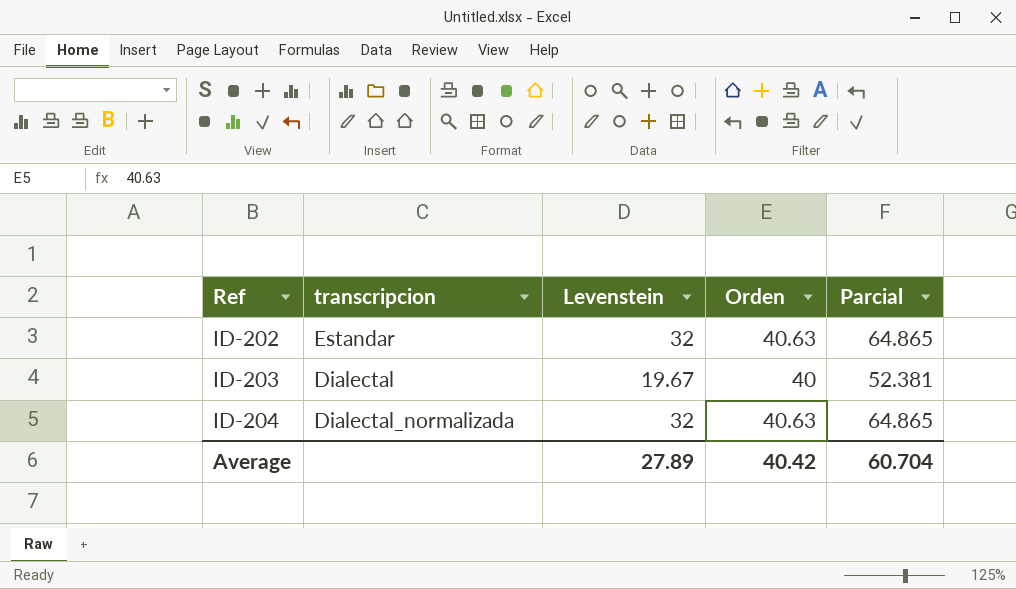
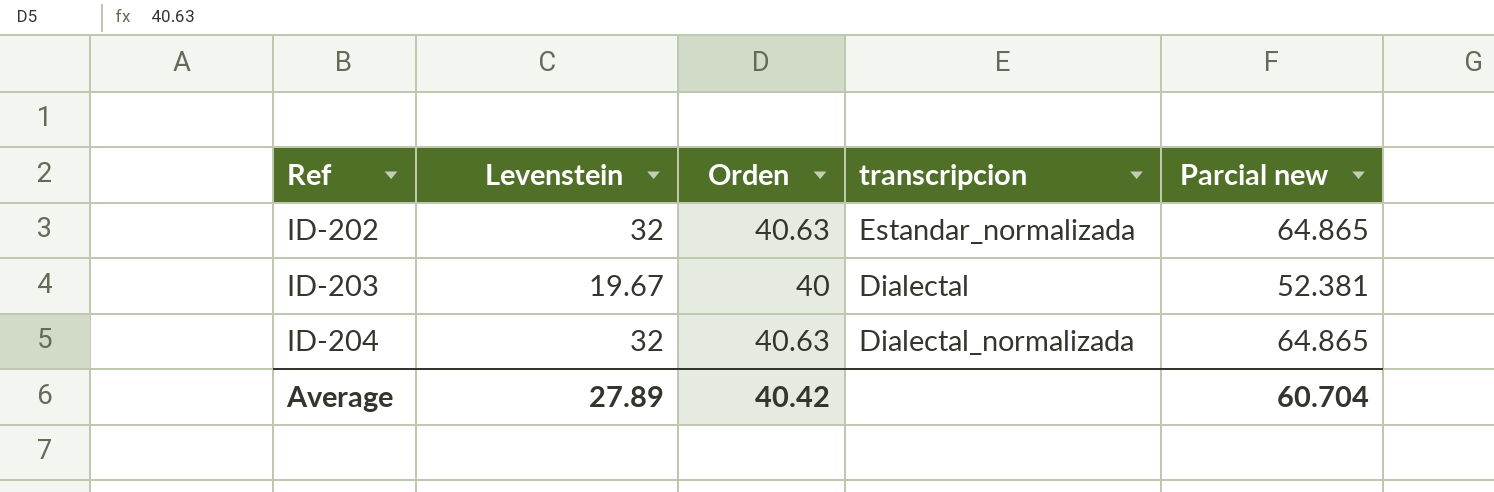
column transcripcion | position: 2 -> 4
column name: Parcial -> Parcial new
ID-202 | transcripcion: Estandar -> Estandar_normalizada

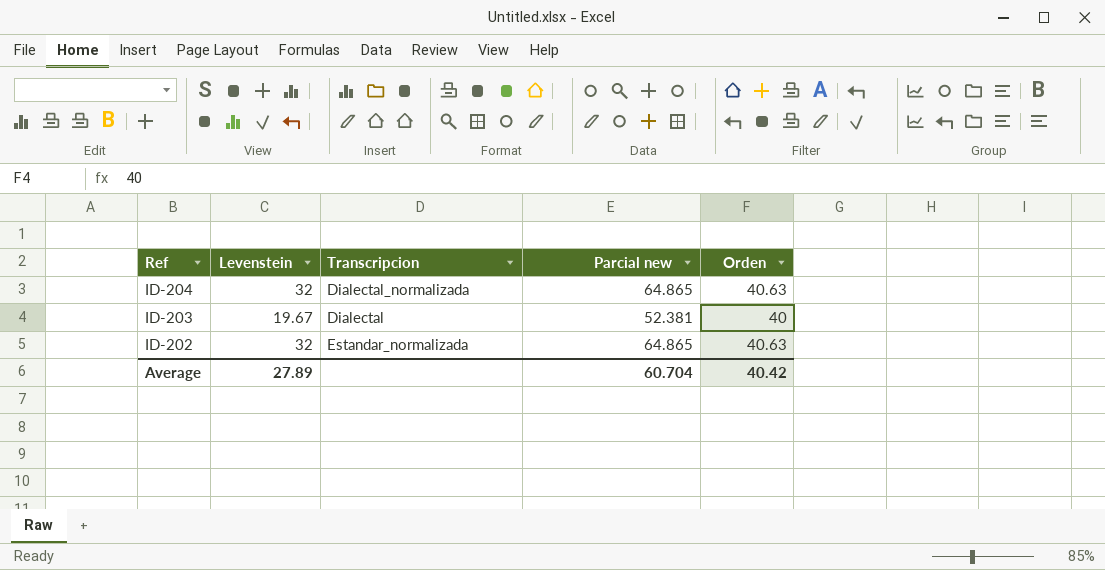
row order: Ref ascending -> Ref descending
column name: transcripcion -> Transcripcion
column Orden | position: 3 -> 5

